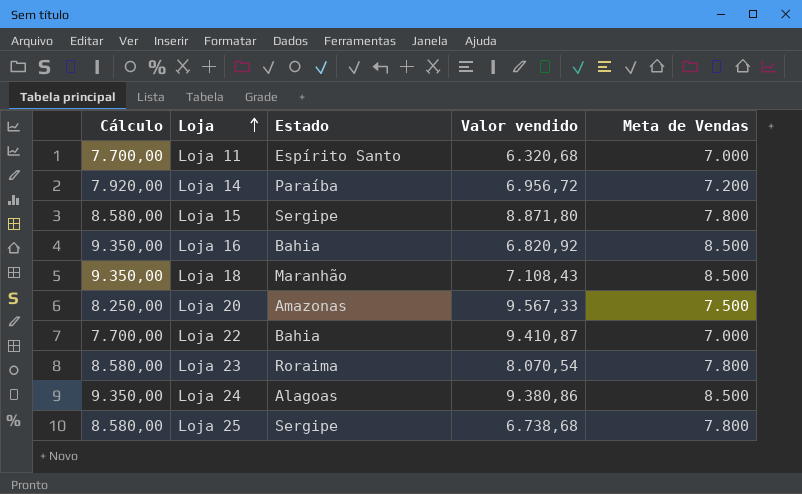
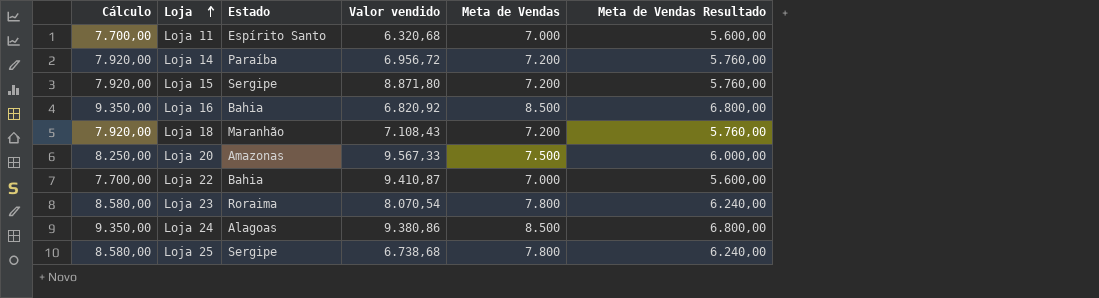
column Meta de Vendas Resultado | formula: none -> [Meta de Vendas] * 0,8
Loja 15 | Cálculo: 8.580,00 -> 7.920,00
Loja 15 | Meta de Vendas: 7.800 -> 7.200
Loja 18 | Cálculo: 9.350,00 -> 7.920,00
Loja 18 | Meta de Vendas: 8.500 -> 7.200

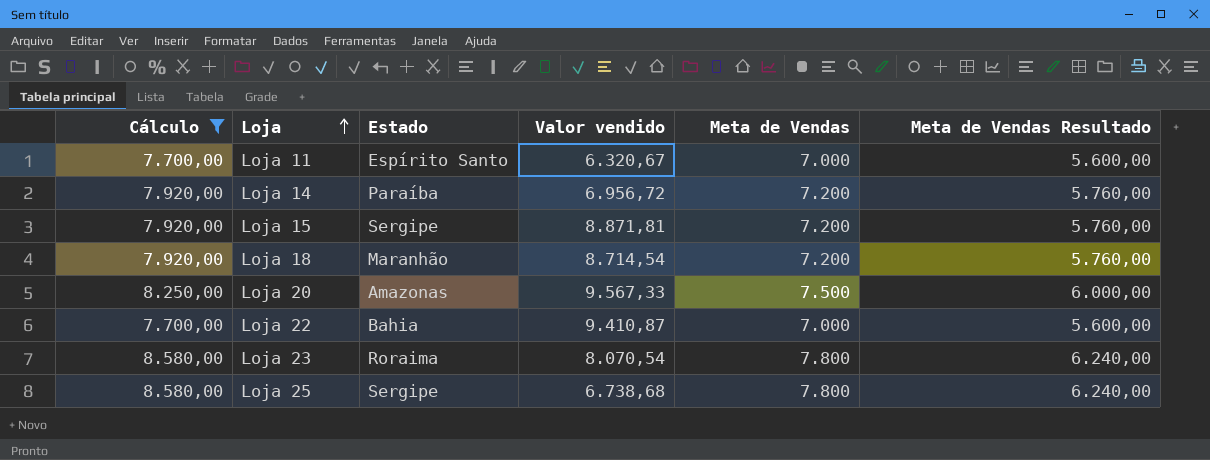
filter: none -> Cálculo != 9.350,00
Loja 11 | Valor vendido: 6.320,68 -> 6.320,67
Loja 15 | Valor vendido: 8.871,80 -> 8.871,81
Loja 18 | Valor vendido: 7.108,43 -> 8.714,54

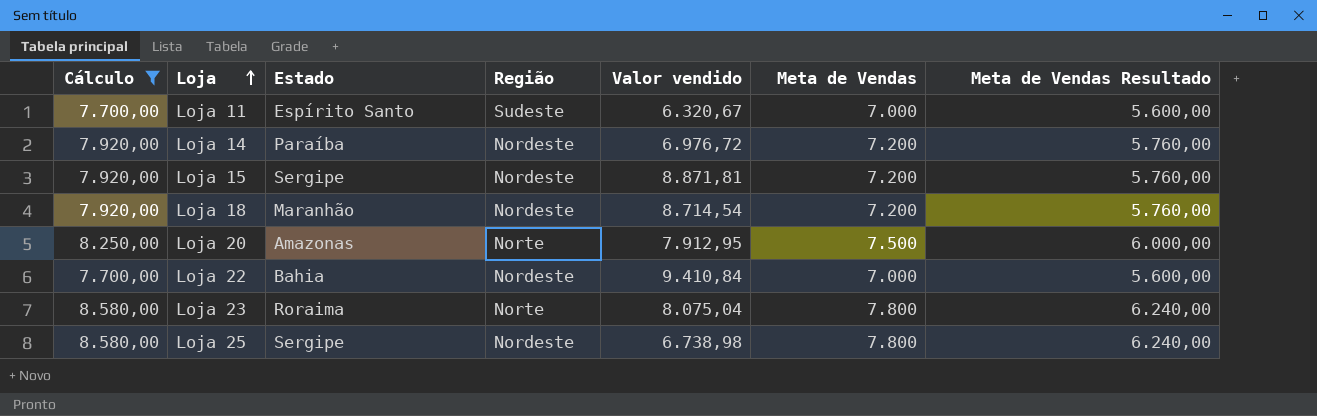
column Região | position: none -> 4
Loja 14 | Valor vendido: 6.956,72 -> 6.976,72
Loja 20 | Valor vendido: 9.567,33 -> 7.912,95
Loja 22 | Valor vendido: 9.410,87 -> 9.410,84
Loja 23 | Valor vendido: 8.070,54 -> 8.075,04
Loja 25 | Valor vendido: 6.738,68 -> 6.738,98

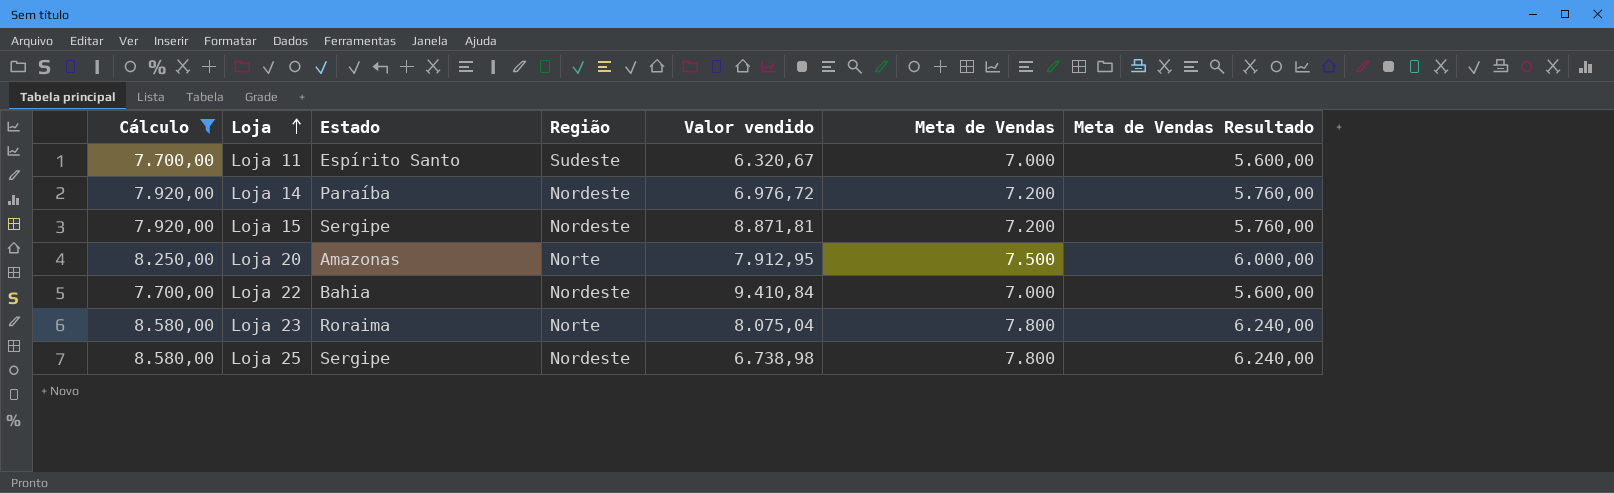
row Loja 18: 7.920,00 | Maranhão | Nordeste | 8.714,54 | 7.200 | 5.760,00 -> none

